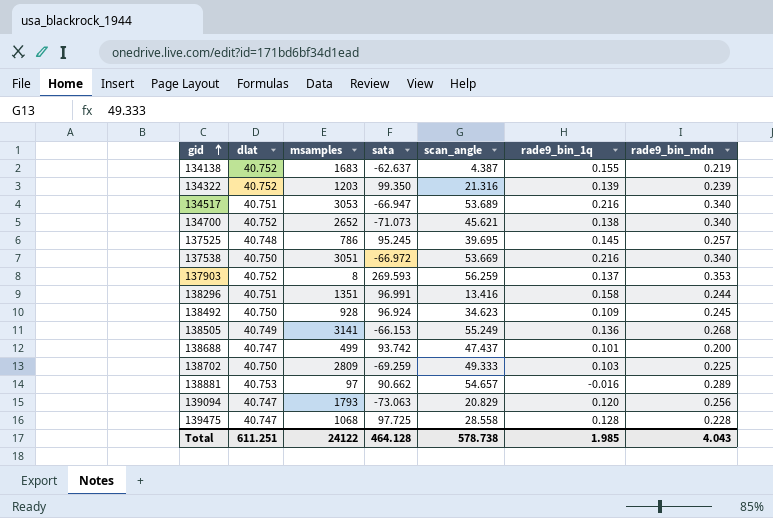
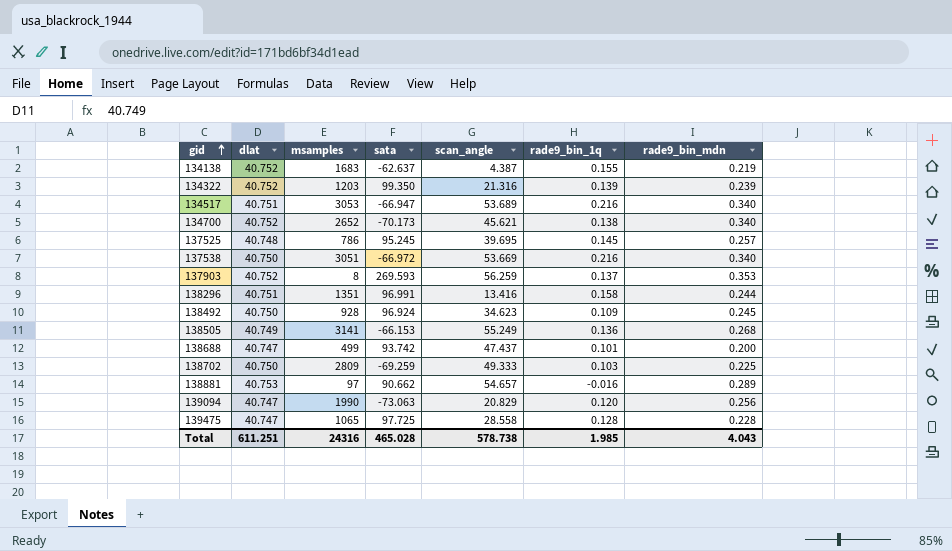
134700 | sata: -71.073 -> -70.173
139094 | msamples: 1793 -> 1990
139475 | msamples: 1068 -> 1065
Total | msamples: 24122 -> 24316
Total | sata: 464.128 -> 465.028

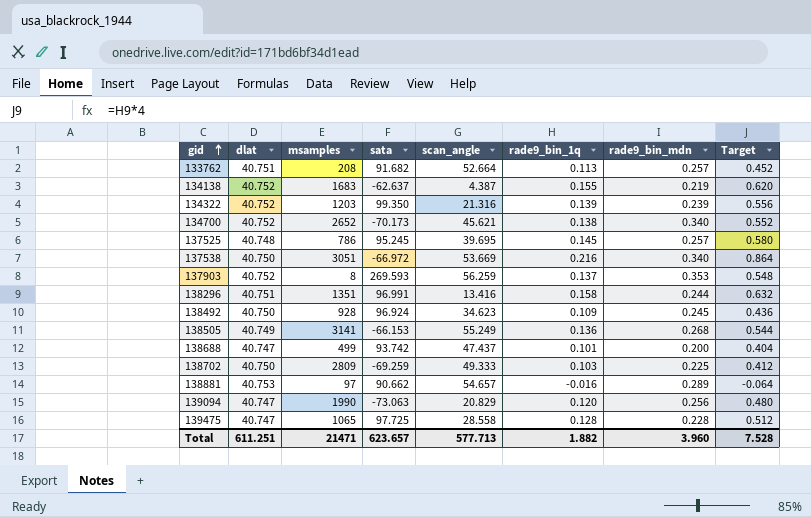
column Target | formula: none -> [rade9_bin_1q] * 4
row 134517: 40.751 | 3053 | -66.947 | 53.689 | 0.216 | 0.340 -> none
row 133762: none -> 40.751 | 208 | 91.682 | 52.664 | 0.113 | 0.257 | 0.452
Total | msamples: 24316 -> 21471
Total | sata: 465.028 -> 623.657
Total | scan_angle: 578.738 -> 577.713
Total | rade9_bin_1q: 1.985 -> 1.882
Total | rade9_bin_mdn: 4.043 -> 3.960

